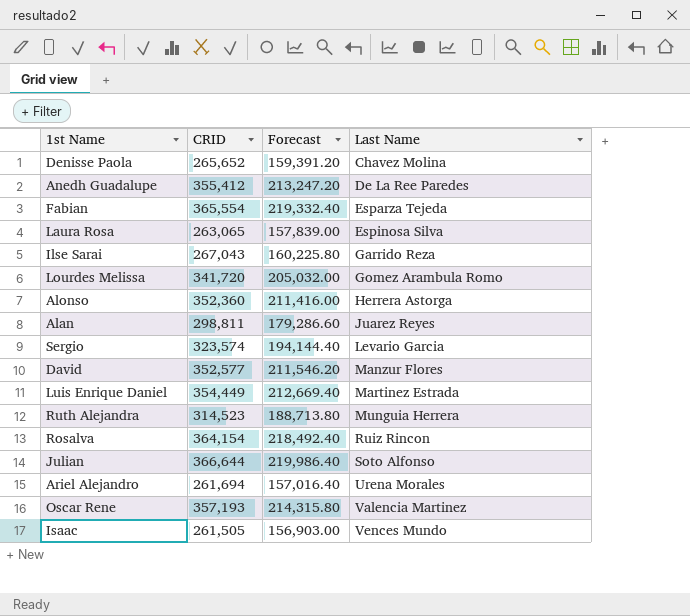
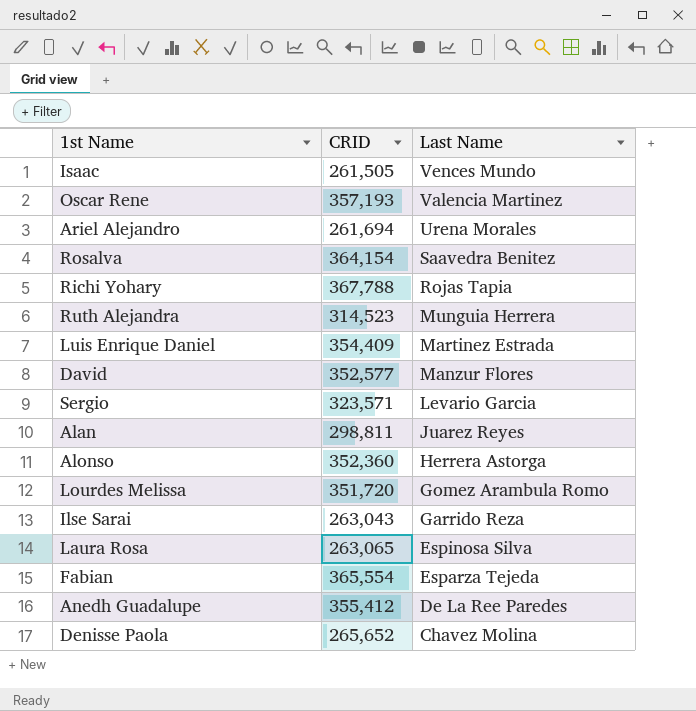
row order: Last Name ascending -> Last Name descending
column Forecast | formula: [CRID] * 0.6 -> none
row Julian: 366,644 | 219,986.40 | Soto Alfonso -> none
Rosalva | Last Name: Ruiz Rincon -> Saavedra Benitez
row Richi Yohary: none -> 367,788 | Rojas Tapia
Luis Enrique Daniel | CRID: 354,449 -> 354,409
Sergio | CRID: 323,574 -> 323,571
Lourdes Melissa | CRID: 341,720 -> 351,720
Ilse Sarai | CRID: 267,043 -> 263,043

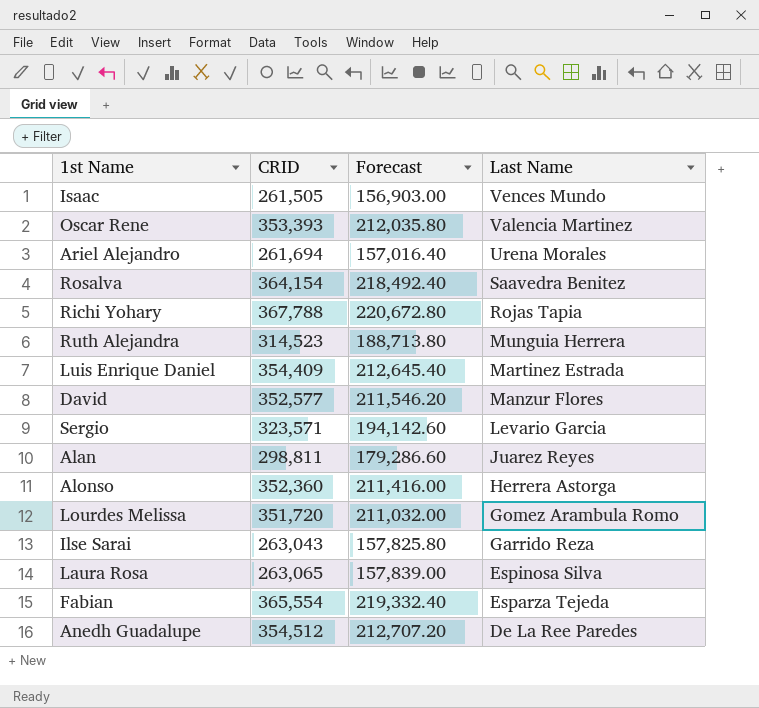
column Forecast | formula: none -> [CRID] * 0.6
row Denisse Paola: 265,652 | Chavez Molina -> none
Oscar Rene | CRID: 357,193 -> 353,393
Anedh Guadalupe | CRID: 355,412 -> 354,512

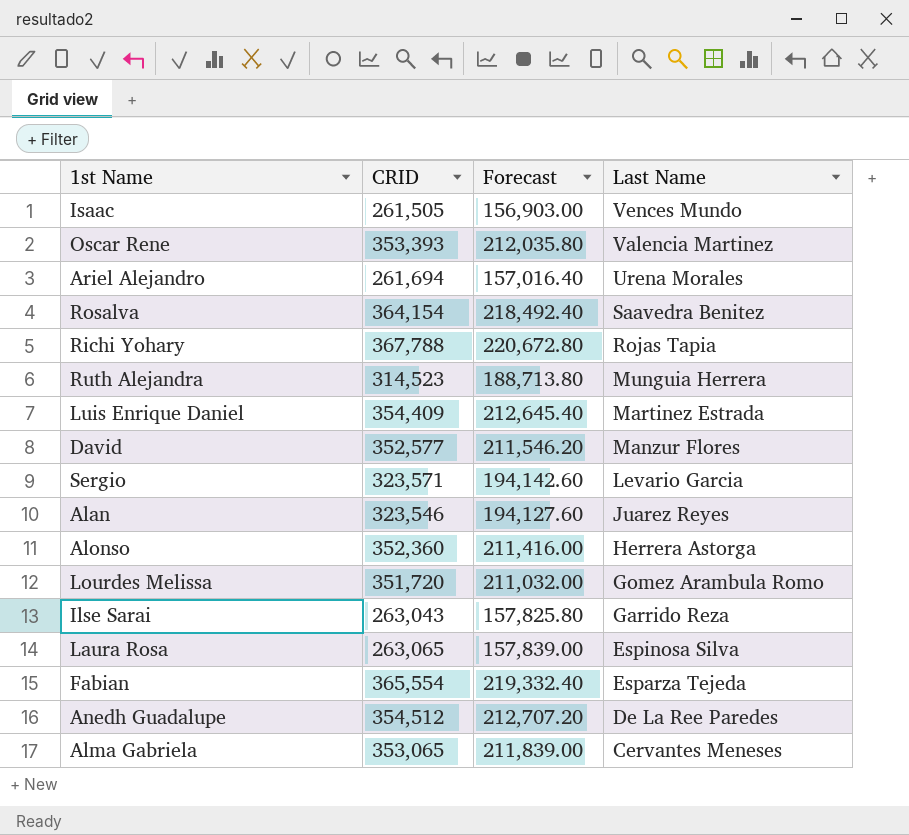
Alan | CRID: 298,811 -> 323,546
Alan | Forecast: 179,286.60 -> 194,127.60
row Alma Gabriela: none -> 353,065 | 211,839.00 | Cervantes Meneses

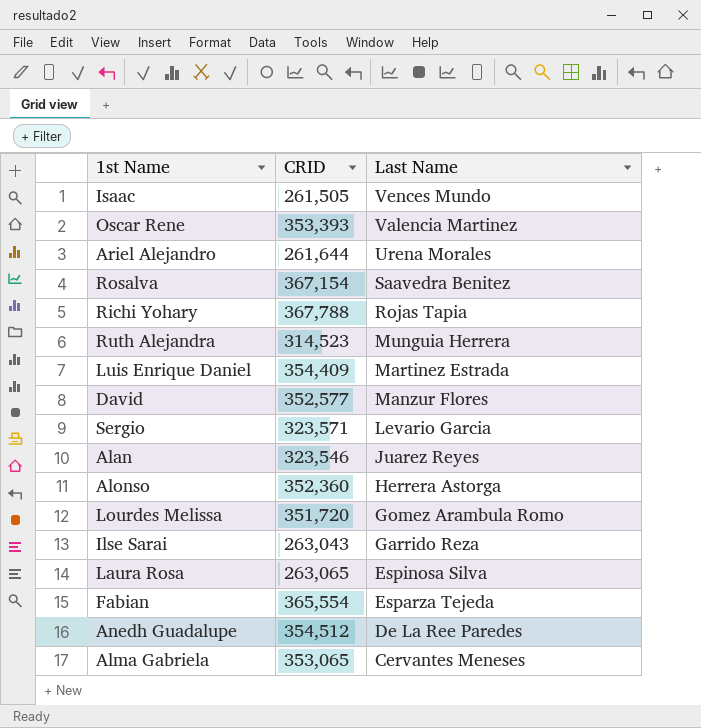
column Forecast | formula: [CRID] * 0.6 -> none
Ariel Alejandro | CRID: 261,694 -> 261,644
Rosalva | CRID: 364,154 -> 367,154

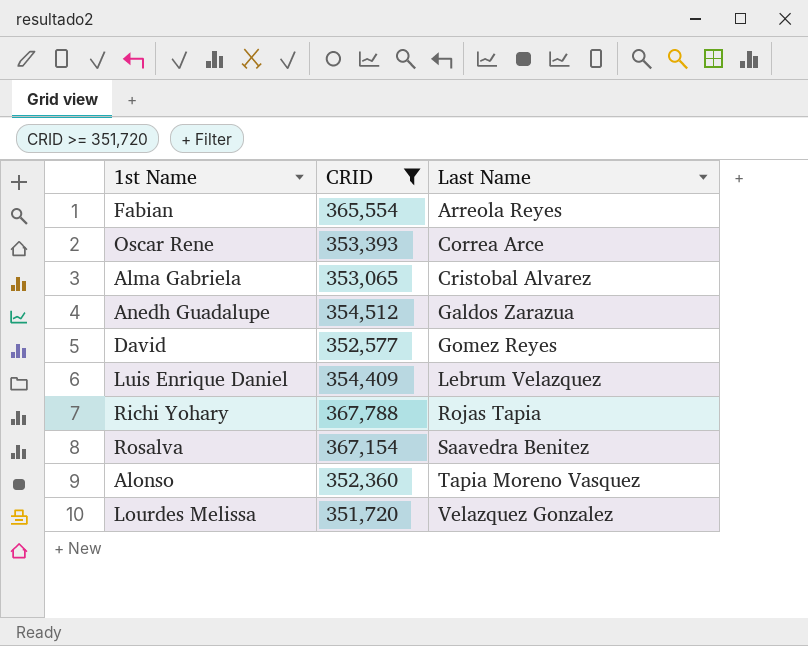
filter: none -> CRID >= 351,720
row order: Last Name descending -> Last Name ascending
Fabian | Last Name: Esparza Tejeda -> Arreola Reyes
Oscar Rene | Last Name: Valencia Martinez -> Correa Arce
Alma Gabriela | Last Name: Cervantes Meneses -> Cristobal Alvarez
Anedh Guadalupe | Last Name: De La Ree Paredes -> Galdos Zarazua
David | Last Name: Manzur Flores -> Gomez Reyes
Luis Enrique Daniel | Last Name: Martinez Estrada -> Lebrum Velazquez
Alonso | Last Name: Herrera Astorga -> Tapia Moreno Vasquez
Lourdes Melissa | Last Name: Gomez Arambula Romo -> Velazquez Gonzalez

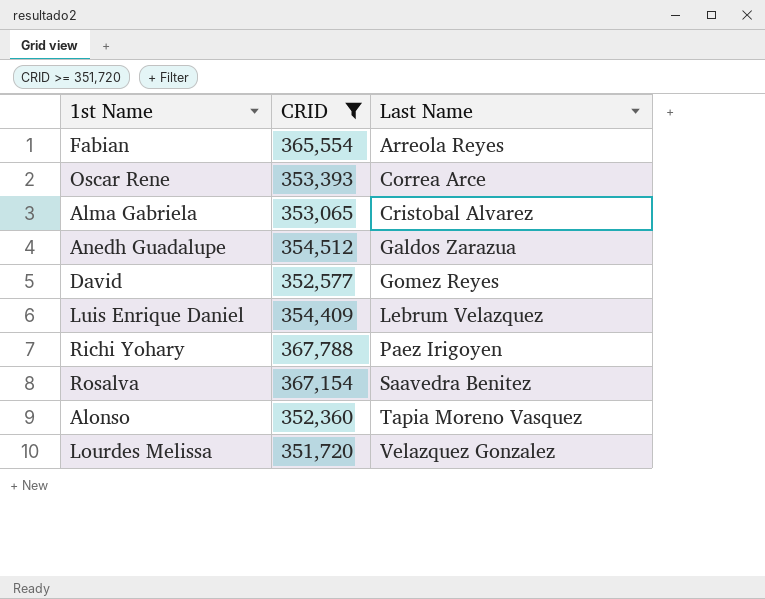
Richi Yohary | Last Name: Rojas Tapia -> Paez Irigoyen

